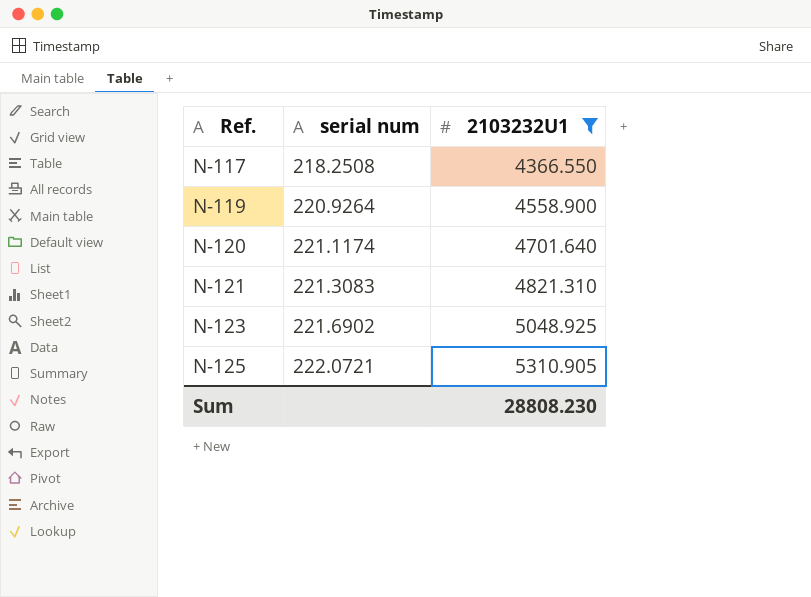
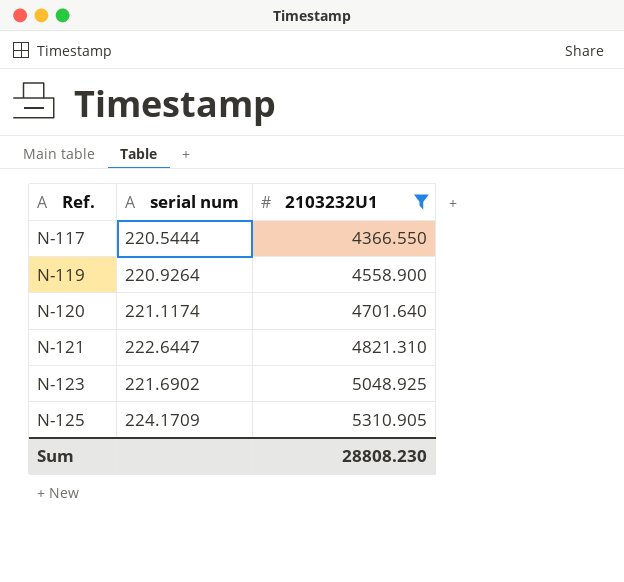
N-117 | serial num: 218.2508 -> 220.5444
N-121 | serial num: 221.3083 -> 222.6447
N-125 | serial num: 222.0721 -> 224.1709

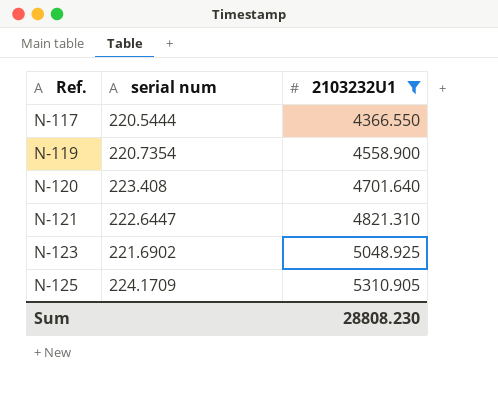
N-119 | serial num: 220.9264 -> 220.7354
N-120 | serial num: 221.1174 -> 223.408

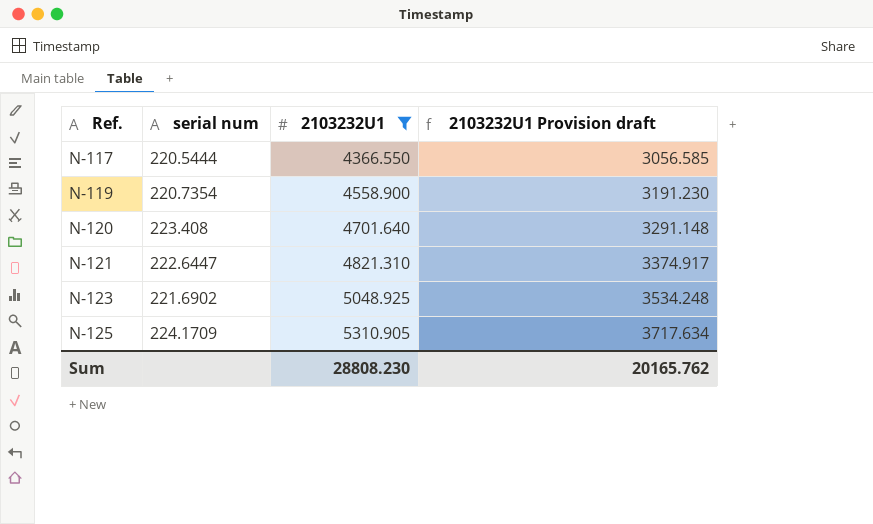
column 2103232U1 Provision draft | formula: none -> [2103232U1] * 0.7

